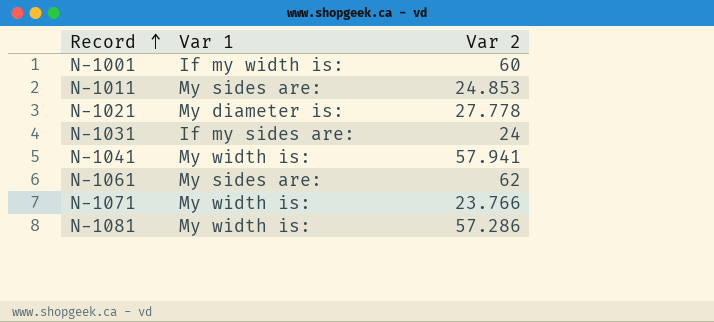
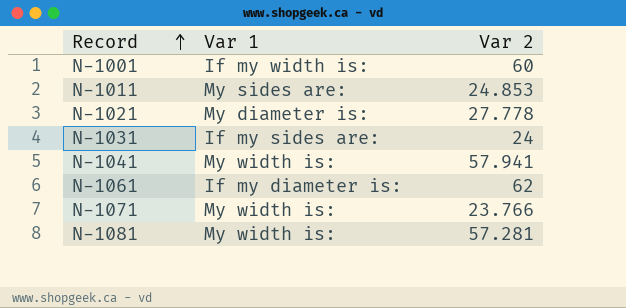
N-1061 | Var 1: My sides are: -> If my diameter is:
N-1081 | Var 2: 57.286 -> 57.281

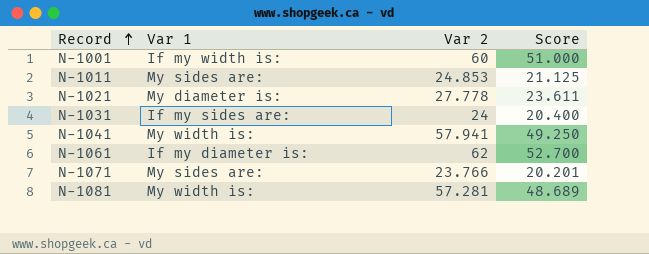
column Score | formula: none -> [Var 2] * 0.85
N-1071 | Var 1: My width is: -> My sides are:

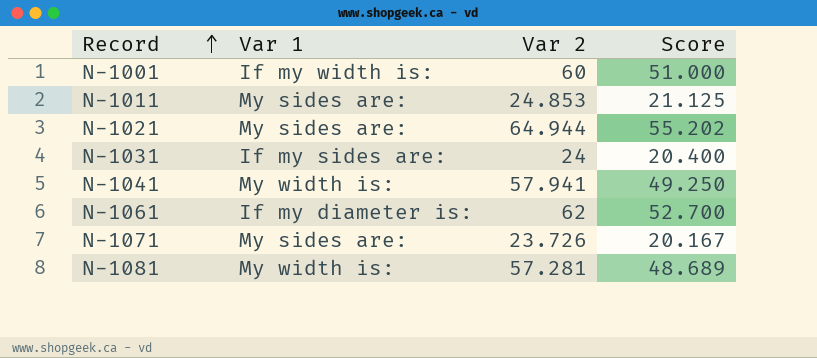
N-1021 | Var 1: My diameter is: -> My sides are:
N-1021 | Var 2: 27.778 -> 64.944
N-1021 | Score: 23.611 -> 55.202
N-1071 | Var 2: 23.766 -> 23.726
N-1071 | Score: 20.201 -> 20.167

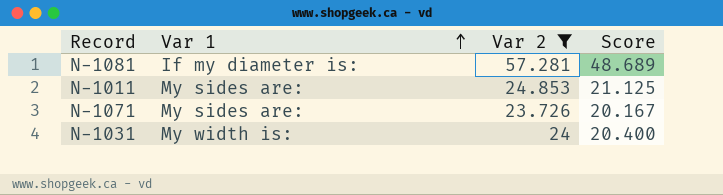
filter: none -> Var 2 <= 57.281
row order: Record ascending -> Var 1 ascending
N-1081 | Var 1: My width is: -> If my diameter is:
N-1031 | Var 1: If my sides are: -> My width is:

